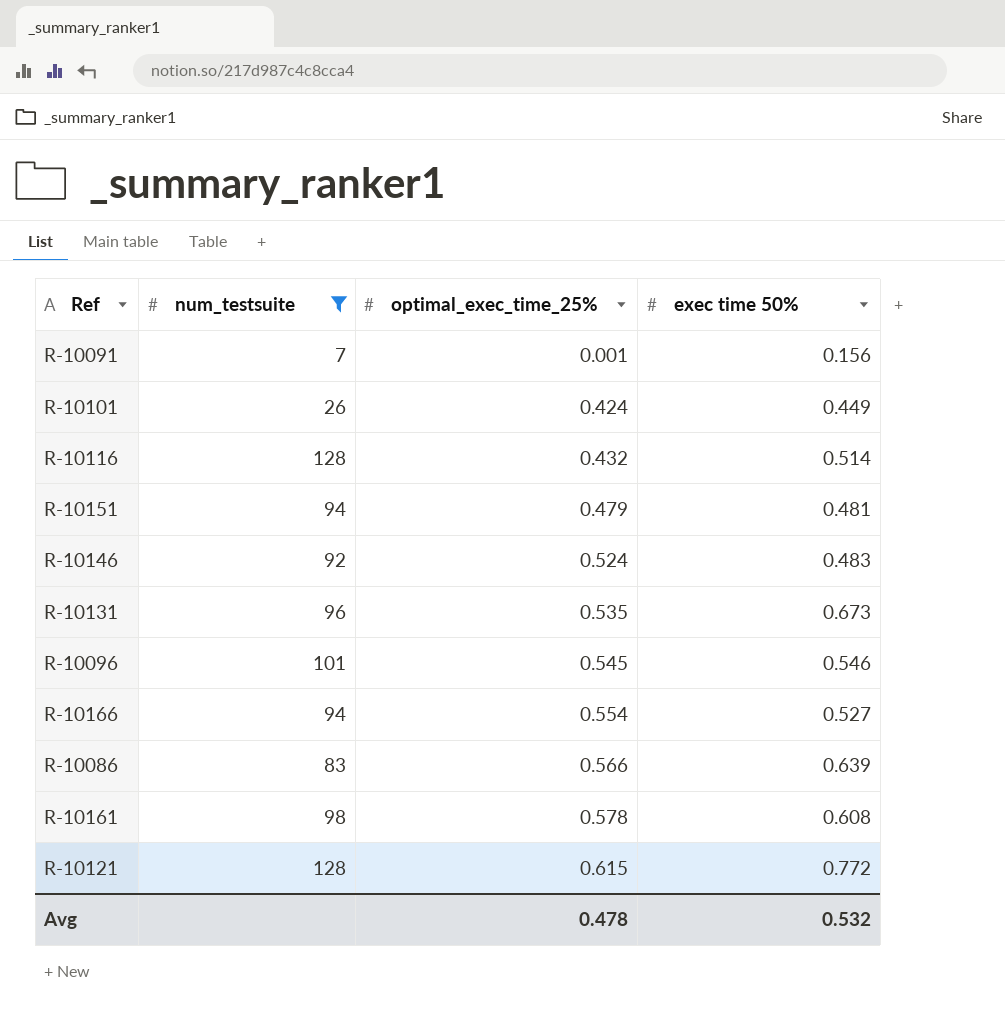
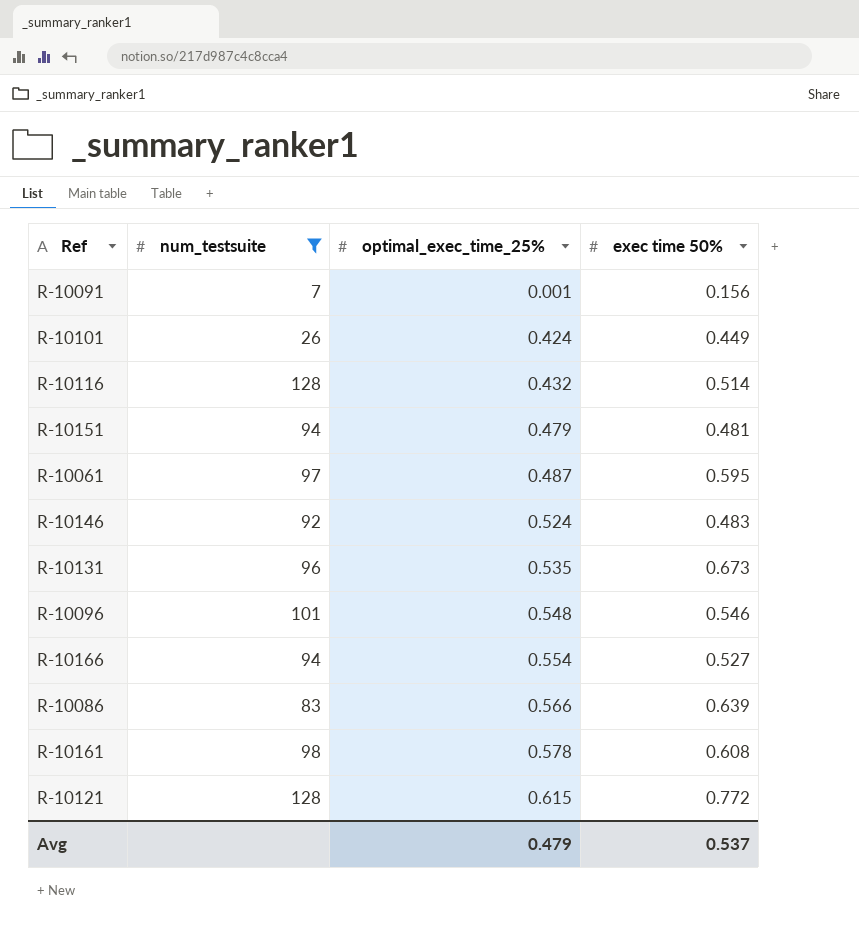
row R-10061: none -> 97 | 0.487 | 0.595
R-10096 | optimal_exec_time_25%: 0.545 -> 0.548
Avg | optimal_exec_time_25%: 0.478 -> 0.479
Avg | exec time 50%: 0.532 -> 0.537

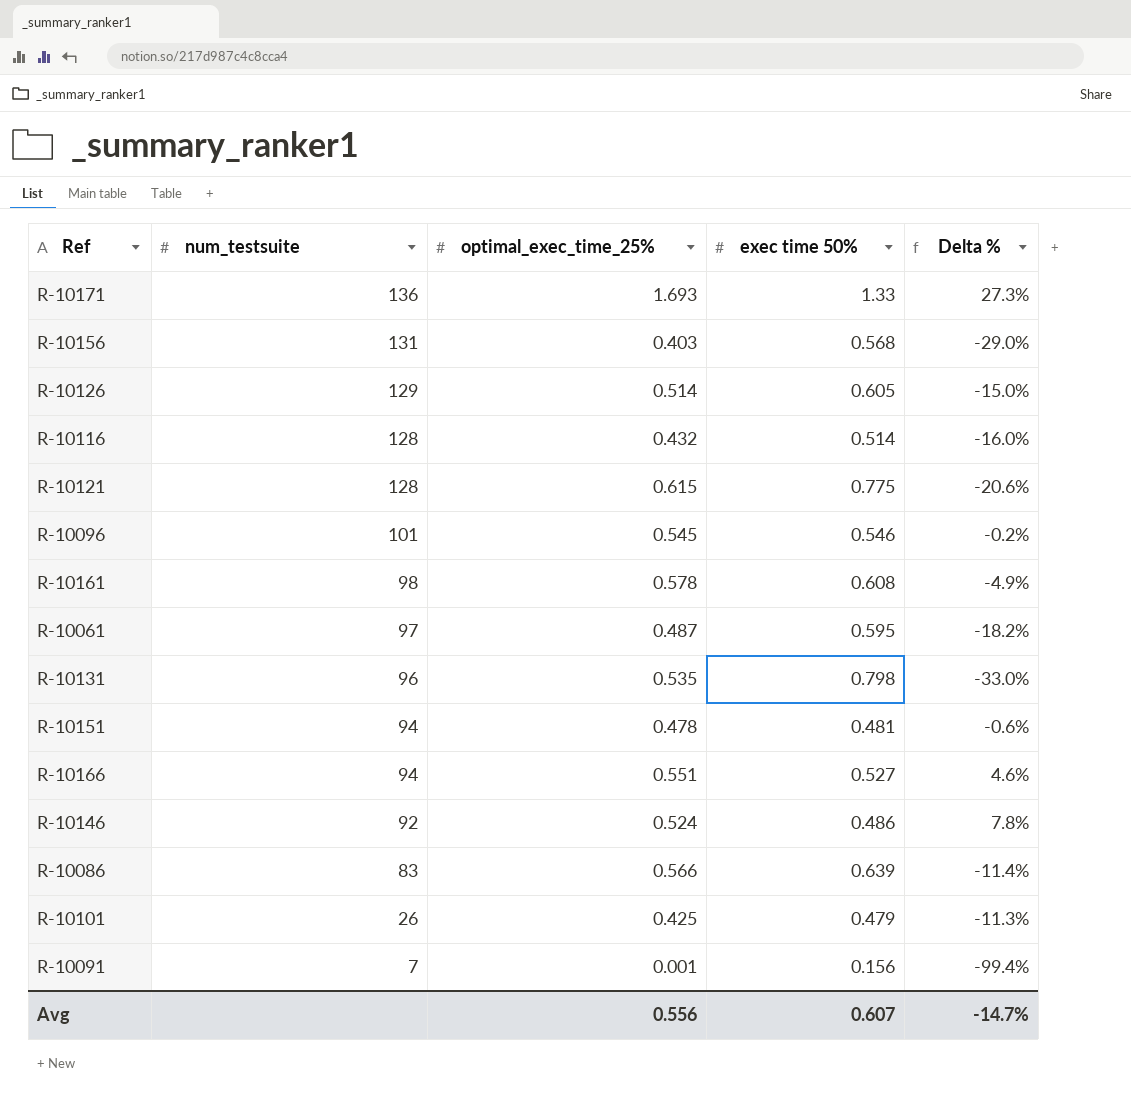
filter: num_testsuite <= 128 -> none
row order: optimal_exec_time_25% ascending -> num_testsuite descending
column Delta % | formula: none -> ([optimal_exec_time_25%] - [exec time 50%]) / [exec time 50%]
R-10121 | exec time 50%: 0.772 -> 0.775
R-10096 | optimal_exec_time_25%: 0.548 -> 0.545
R-10131 | exec time 50%: 0.673 -> 0.798
R-10151 | optimal_exec_time_25%: 0.479 -> 0.478
R-10166 | optimal_exec_time_25%: 0.554 -> 0.551
R-10146 | exec time 50%: 0.483 -> 0.486
R-10101 | optimal_exec_time_25%: 0.424 -> 0.425
R-10101 | exec time 50%: 0.449 -> 0.479
Avg | optimal_exec_time_25%: 0.479 -> 0.556
Avg | exec time 50%: 0.537 -> 0.607

